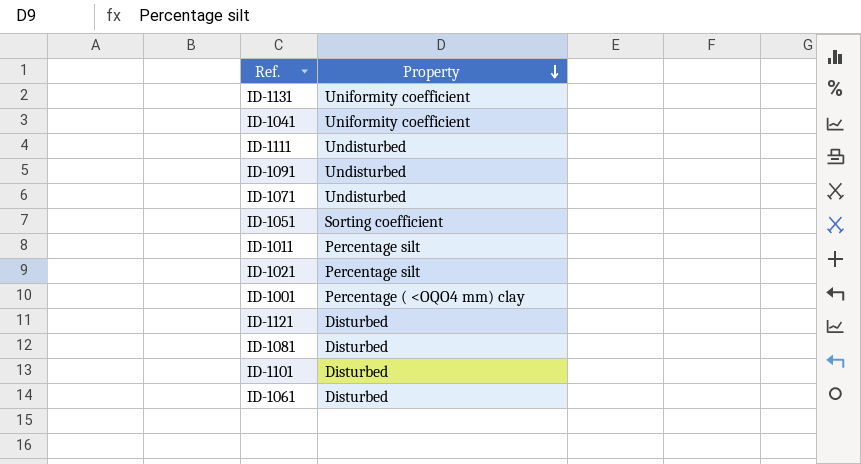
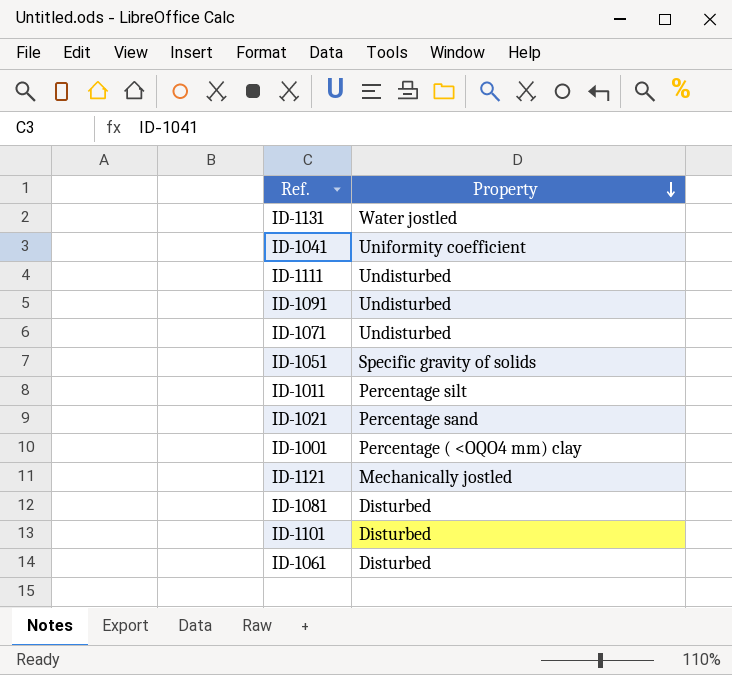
ID-1131 | Property: Uniformity coefficient -> Water jostled
ID-1051 | Property: Sorting coefficient -> Specific gravity of solids
ID-1021 | Property: Percentage silt -> Percentage sand
ID-1121 | Property: Disturbed -> Mechanically jostled

